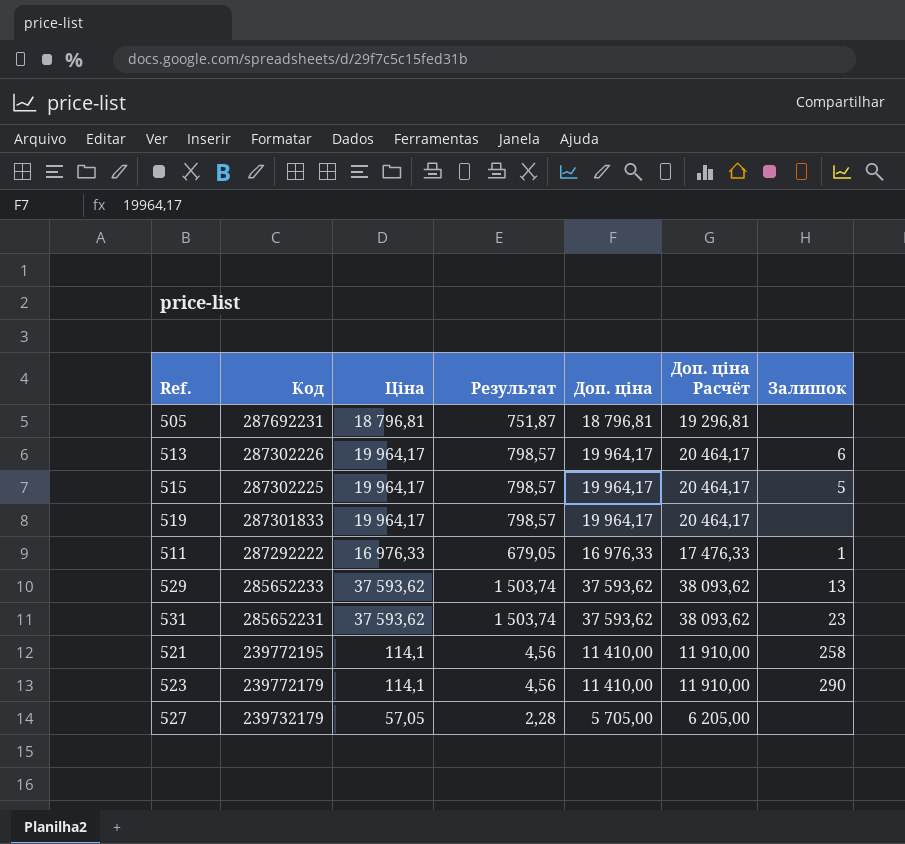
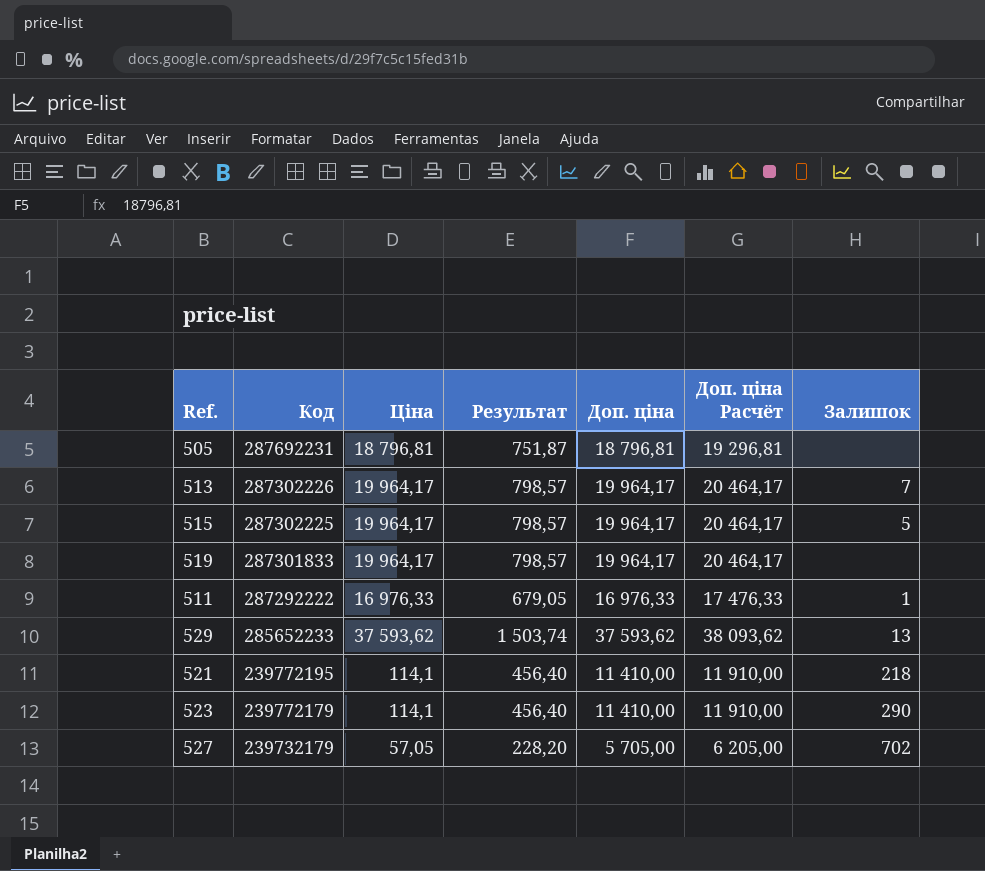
column Результат | formula: [Ціна] * 0,04 -> [Доп. ціна] * 0,04
row 531: 285652231 | 37 593,62 | 1 503,74 | 37 593,62 | 38 093,62 | 23 -> none
513 | Залишок: 6 -> 7
521 | Залишок: 258 -> 218
527 | Залишок: none -> 702

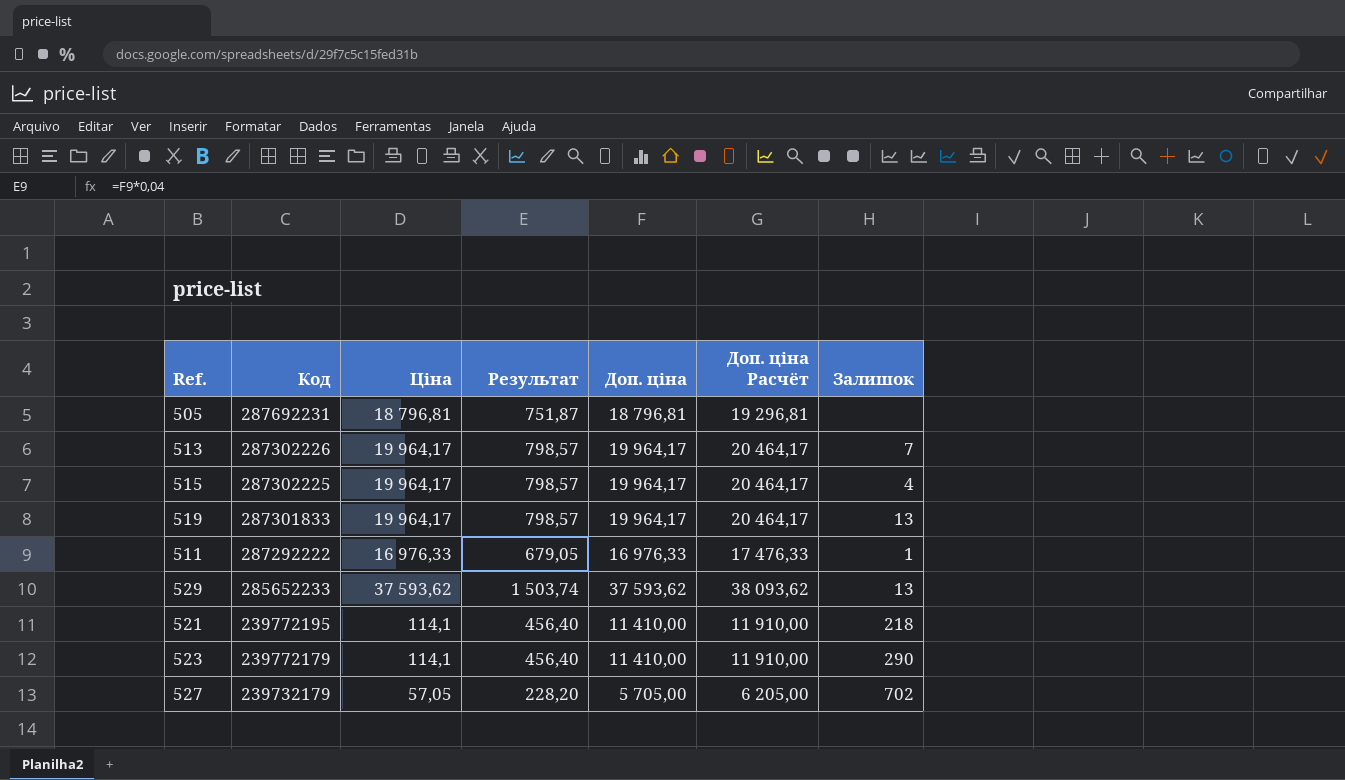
515 | Залишок: 5 -> 4
519 | Залишок: none -> 13

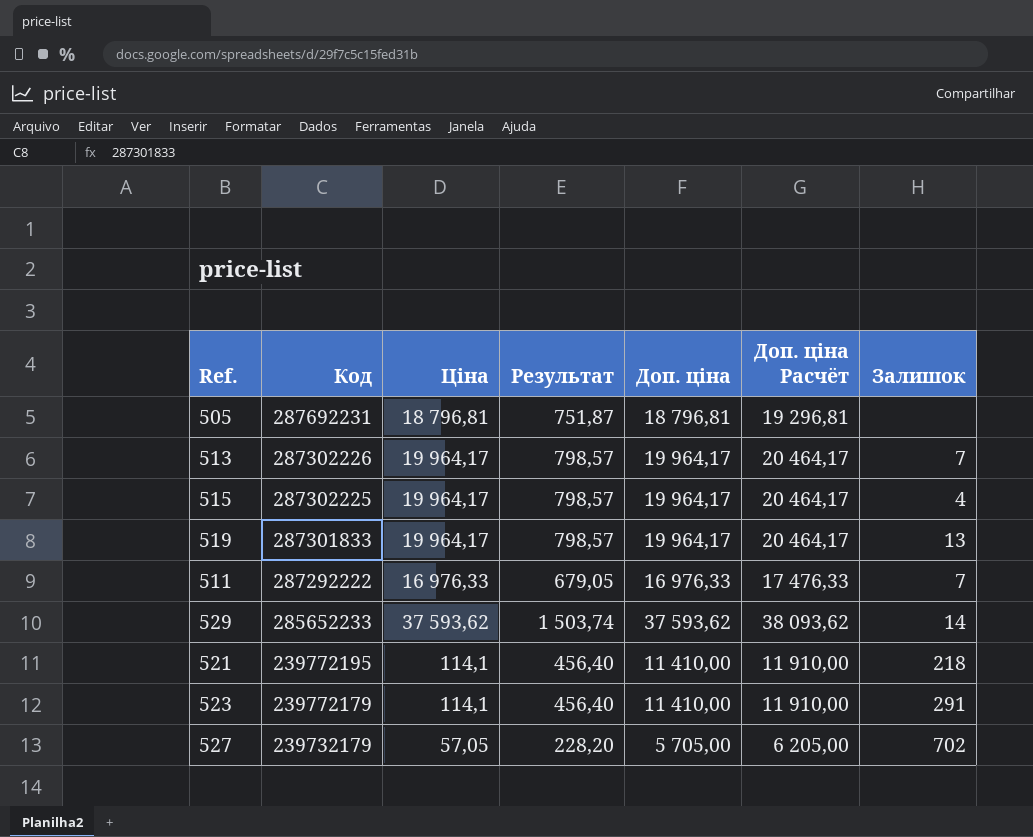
511 | Залишок: 1 -> 7
529 | Залишок: 13 -> 14
523 | Залишок: 290 -> 291

